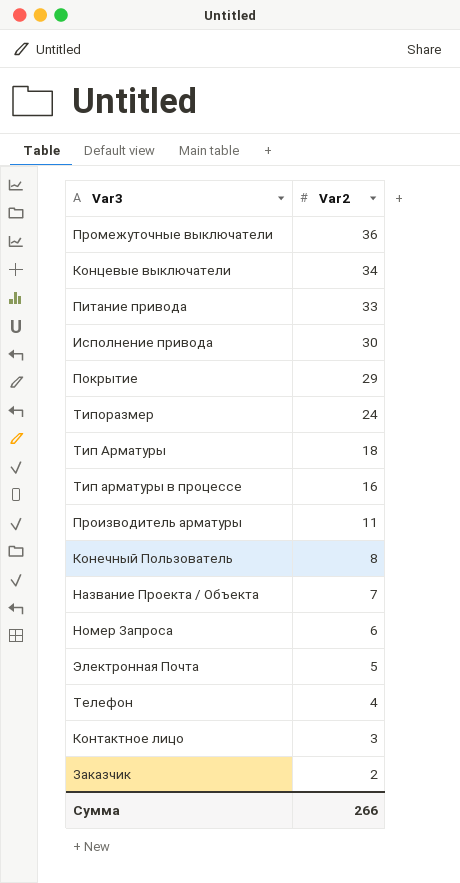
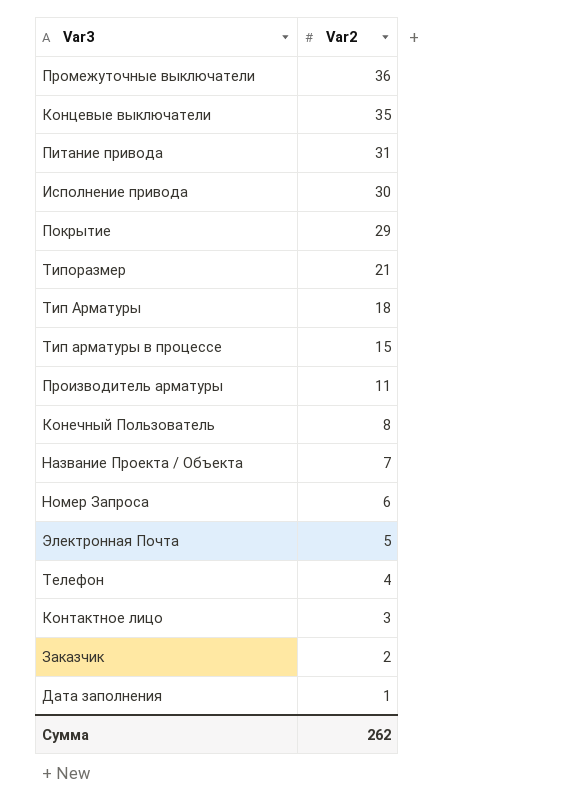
Концевые выключатели | Var2: 34 -> 35
Питание привода | Var2: 33 -> 31
Типоразмер | Var2: 24 -> 21
Тип арматуры в процессе | Var2: 16 -> 15
row Дата заполнения: none -> 1
Сумма | Var2: 266 -> 262

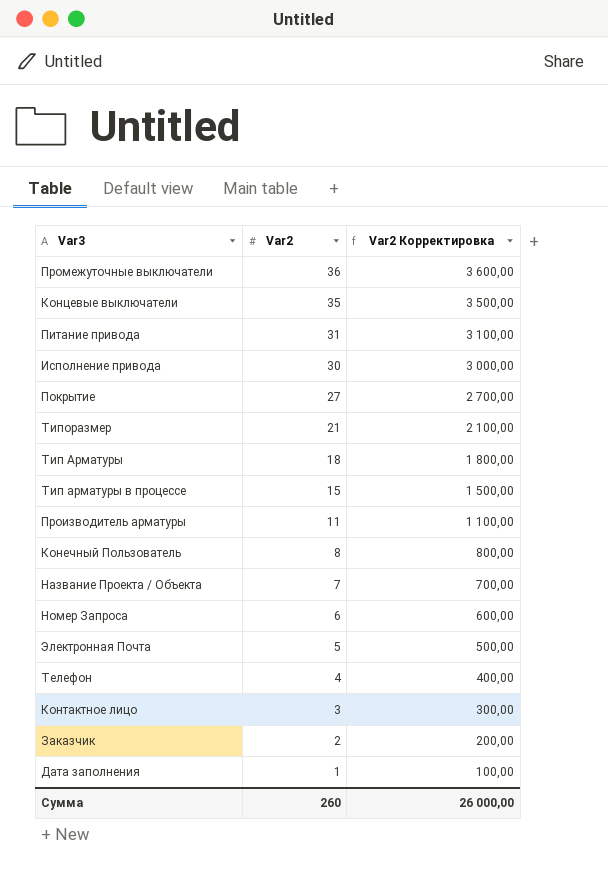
column Var2 Корректировка | formula: none -> [Var2] * 100
Покрытие | Var2: 29 -> 27
Сумма | Var2: 262 -> 260

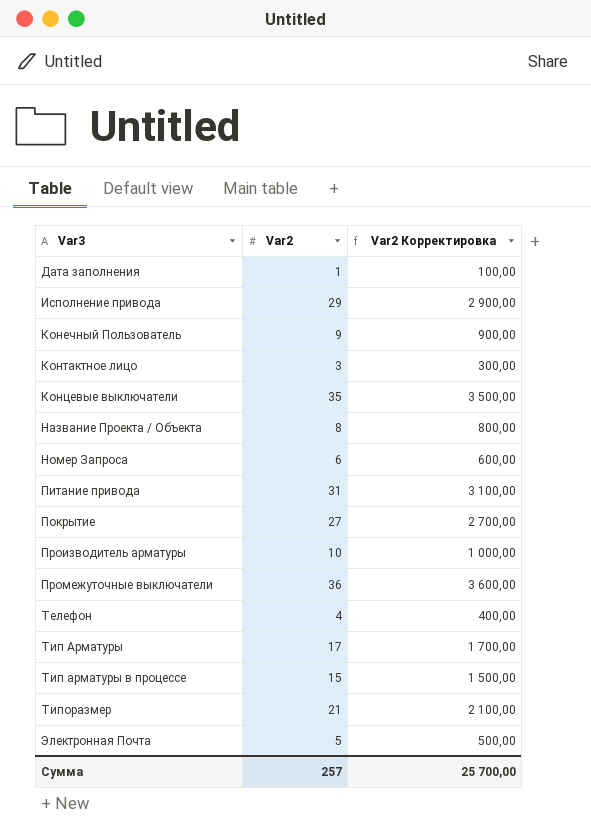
row order: Var2 descending -> Var3 ascending
row Заказчик: 2 | 200,00 -> none
Исполнение привода | Var2: 30 -> 29
Исполнение привода | Var2 Корректировка: 3 000,00 -> 2 900,00
Конечный Пользователь | Var2: 8 -> 9
Конечный Пользователь | Var2 Корректировка: 800,00 -> 900,00
Название Проекта / Объекта | Var2: 7 -> 8
Название Проекта / Объекта | Var2 Корректировка: 700,00 -> 800,00
Производитель арматуры | Var2: 11 -> 10
Производитель арматуры | Var2 Корректировка: 1 100,00 -> 1 000,00
Тип Арматуры | Var2: 18 -> 17
Тип Арматуры | Var2 Корректировка: 1 800,00 -> 1 700,00
Сумма | Var2: 260 -> 257
Сумма | Var2 Корректировка: 26 000,00 -> 25 700,00

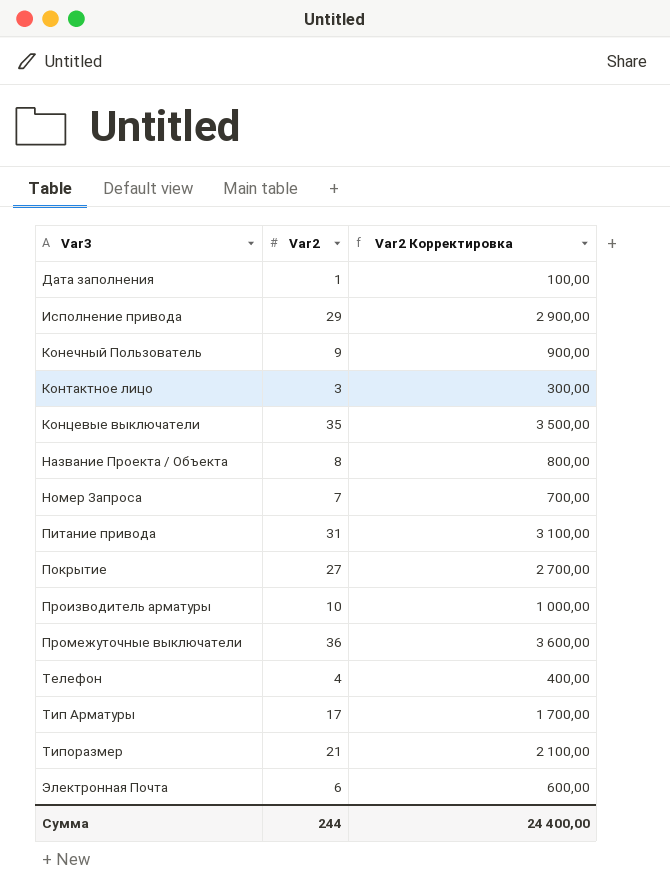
row Тип арматуры в процессе: 15 | 1 500,00 -> none
Номер Запроса | Var2: 6 -> 7
Номер Запроса | Var2 Корректировка: 600,00 -> 700,00
Электронная Почта | Var2: 5 -> 6
Электронная Почта | Var2 Корректировка: 500,00 -> 600,00
Сумма | Var2: 257 -> 244
Сумма | Var2 Корректировка: 25 700,00 -> 24 400,00

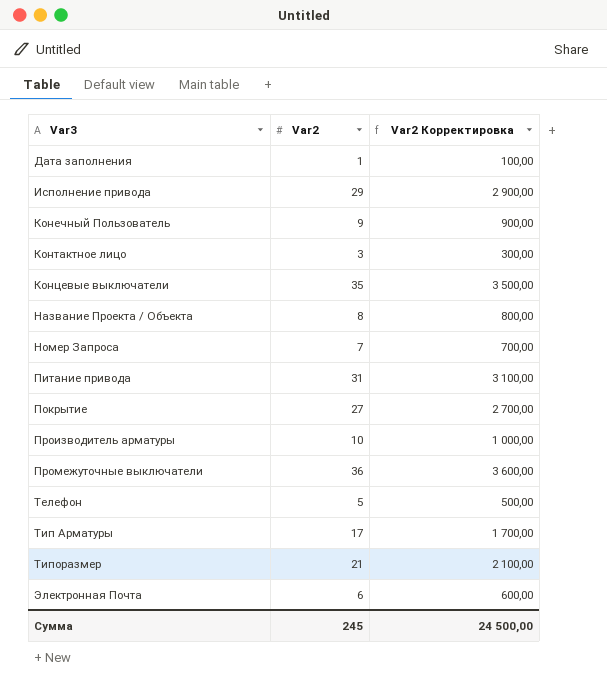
Телефон | Var2: 4 -> 5
Телефон | Var2 Корректировка: 400,00 -> 500,00
Сумма | Var2: 244 -> 245
Сумма | Var2 Корректировка: 24 400,00 -> 24 500,00

